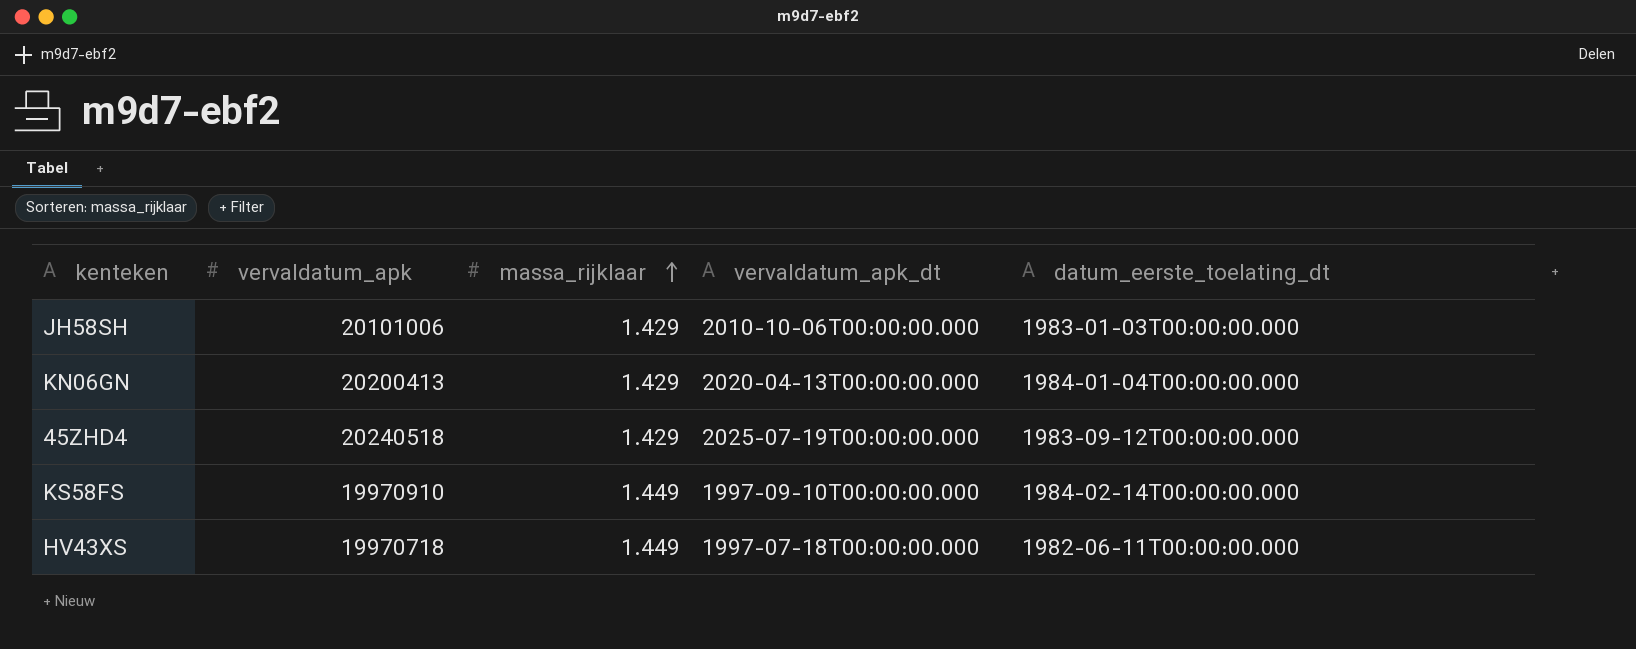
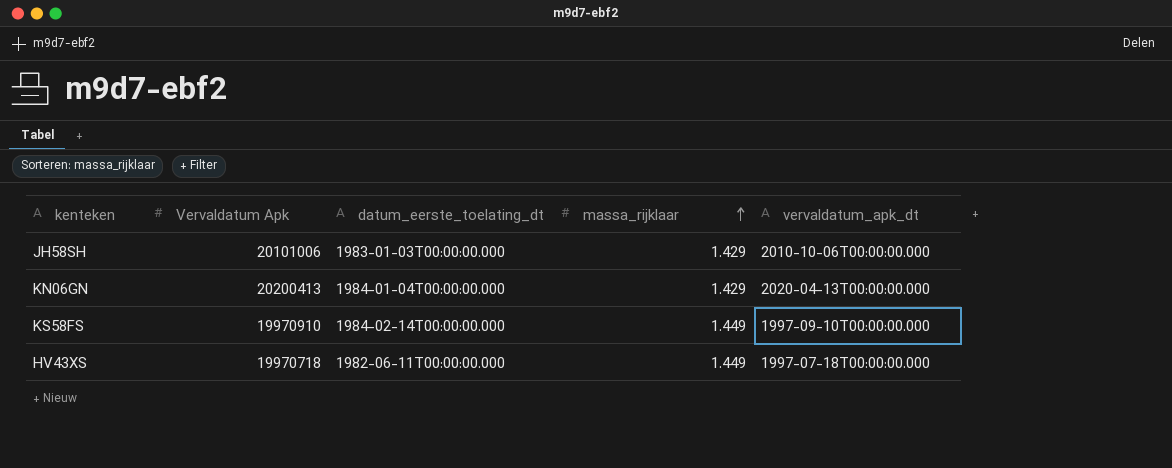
column name: vervaldatum_apk -> Vervaldatum Apk
column datum_eerste_toelating_dt | position: 5 -> 3
row 45ZHD4: 20240518 | 1.429 | 2025-07-19T00:00:00.000 | 1983-09-12T00:00:00.000 -> none

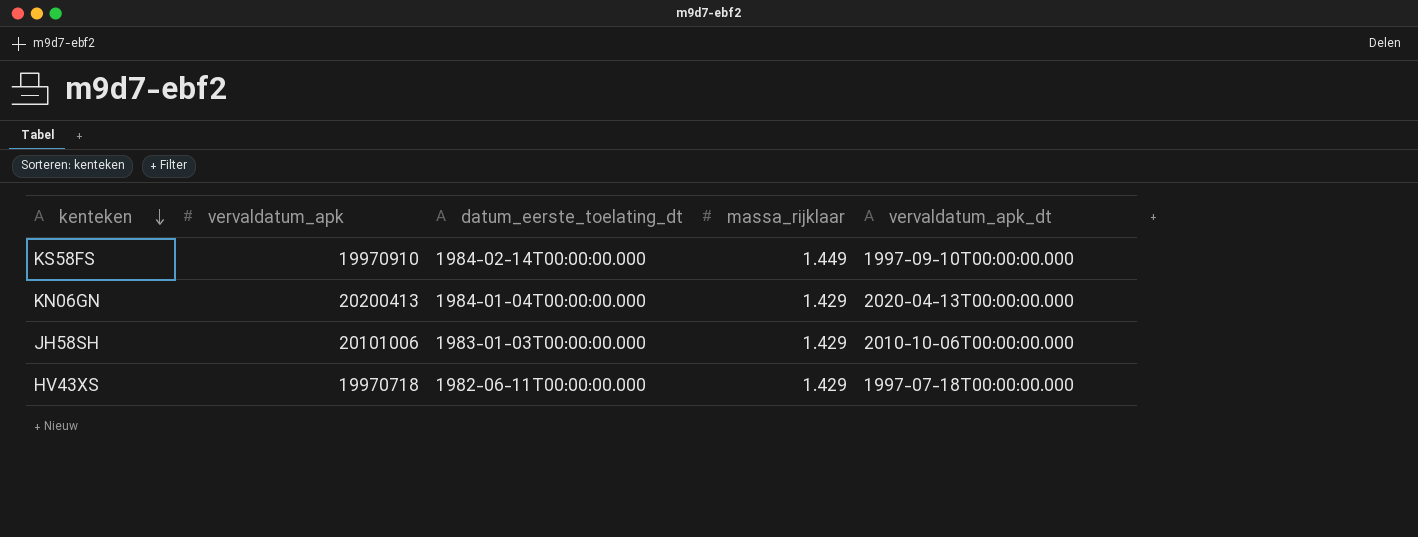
row order: massa_rijklaar ascending -> kenteken descending
column name: Vervaldatum Apk -> vervaldatum_apk
HV43XS | massa_rijklaar: 1.449 -> 1.429

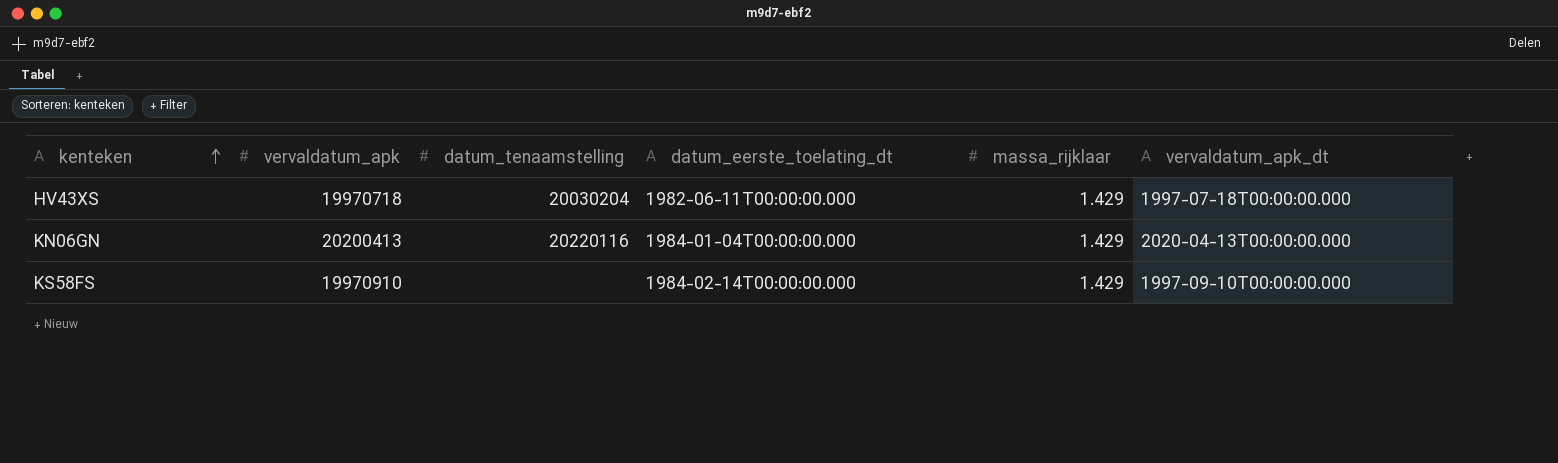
row order: kenteken descending -> kenteken ascending
column datum_tenaamstelling | position: none -> 3
row JH58SH: 20101006 | 1983-01-03T00:00:00.000 | 1.429 | 2010-10-06T00:00:00.000 -> none
KS58FS | massa_rijklaar: 1.449 -> 1.429

